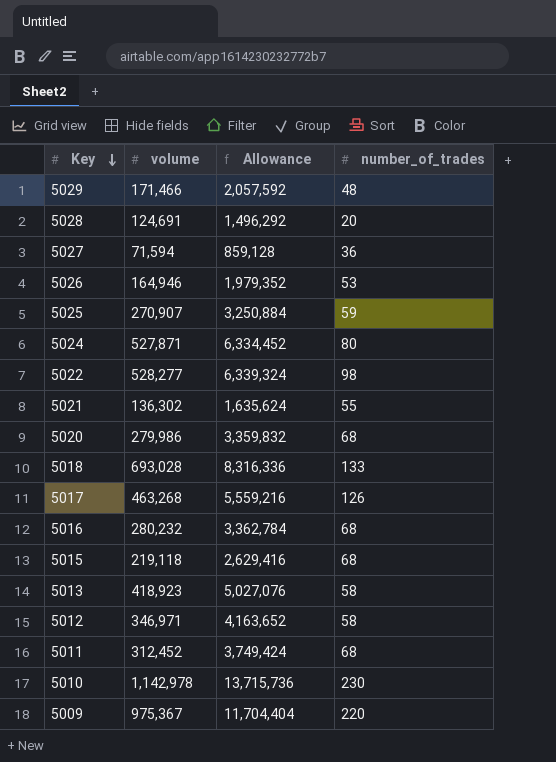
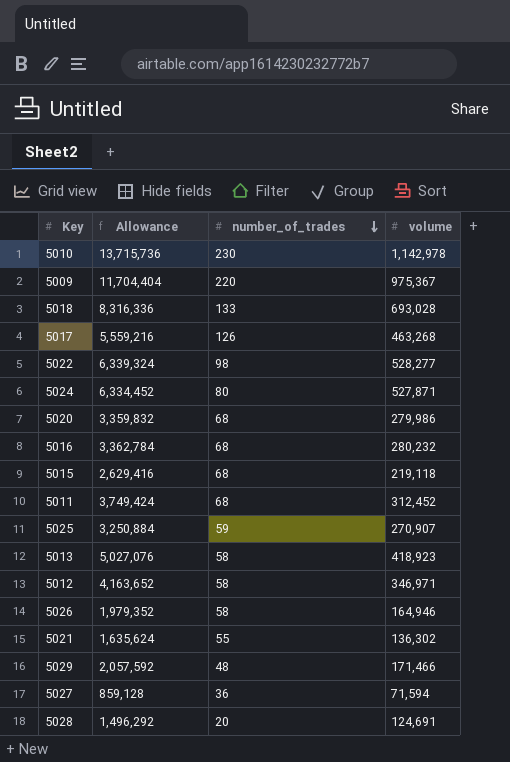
row order: Key descending -> number_of_trades descending
column volume | position: 2 -> 4
5026 | number_of_trades: 53 -> 58

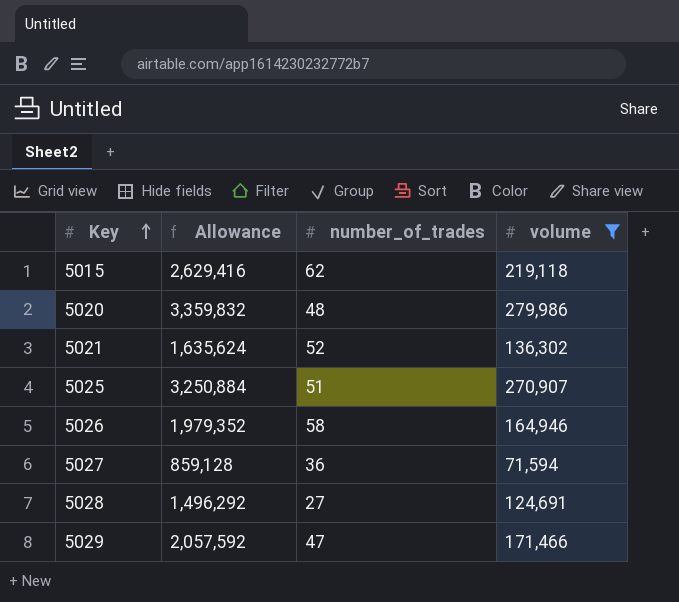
filter: none -> volume <= 279,986
row order: number_of_trades descending -> Key ascending
5015 | number_of_trades: 68 -> 62
5020 | number_of_trades: 68 -> 48
5021 | number_of_trades: 55 -> 52
5025 | number_of_trades: 59 -> 51
5028 | number_of_trades: 20 -> 27
5029 | number_of_trades: 48 -> 47

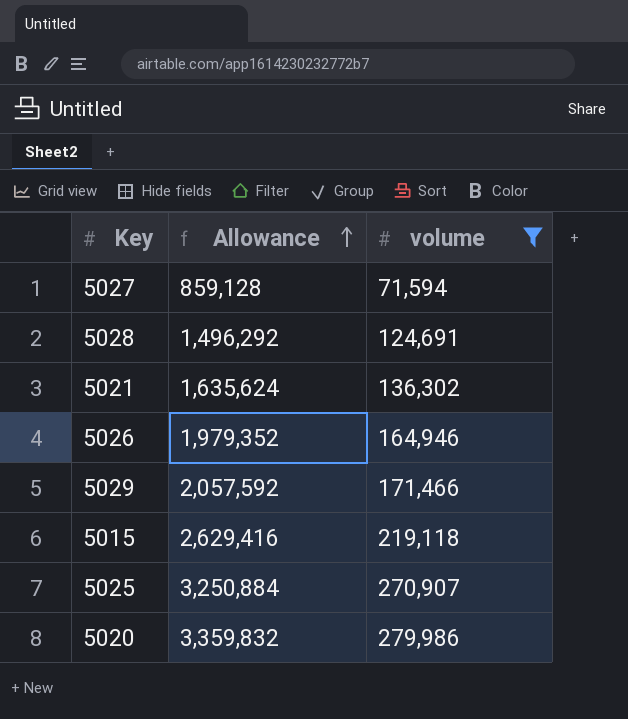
row order: Key ascending -> Allowance ascending
column number_of_trades | position: 3 -> none

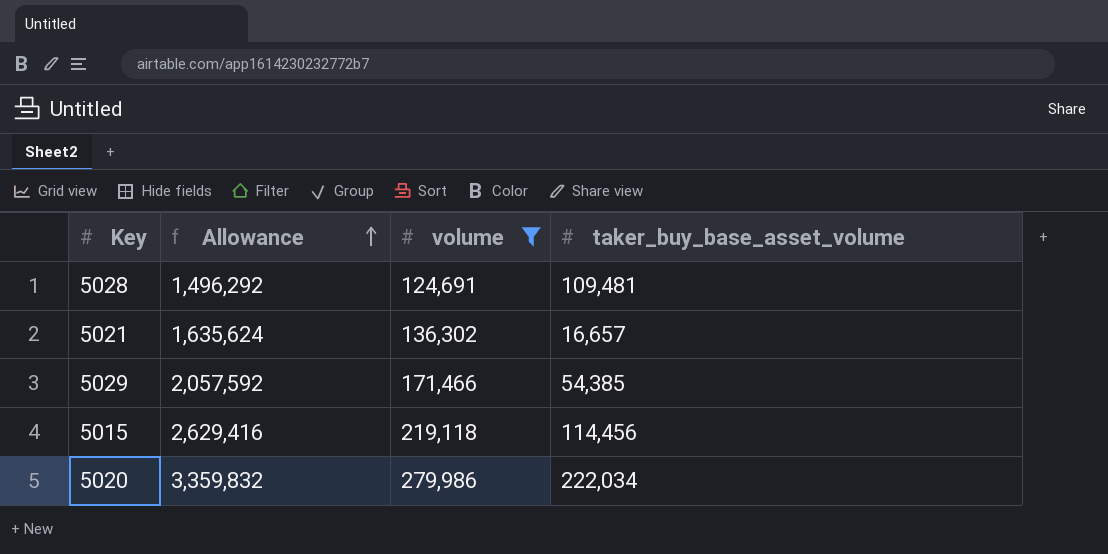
column taker_buy_base_asset_volume | position: none -> 4
row 5027: 859,128 | 71,594 -> none
row 5026: 1,979,352 | 164,946 -> none
row 5025: 3,250,884 | 270,907 -> none

